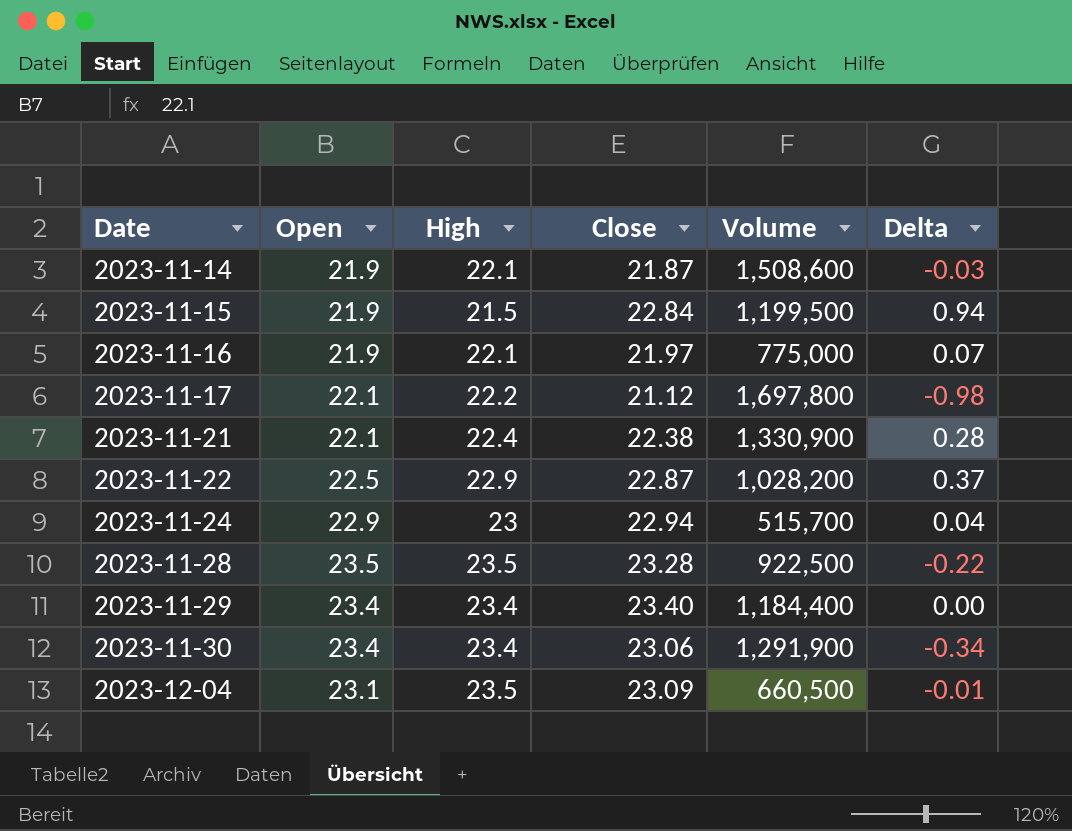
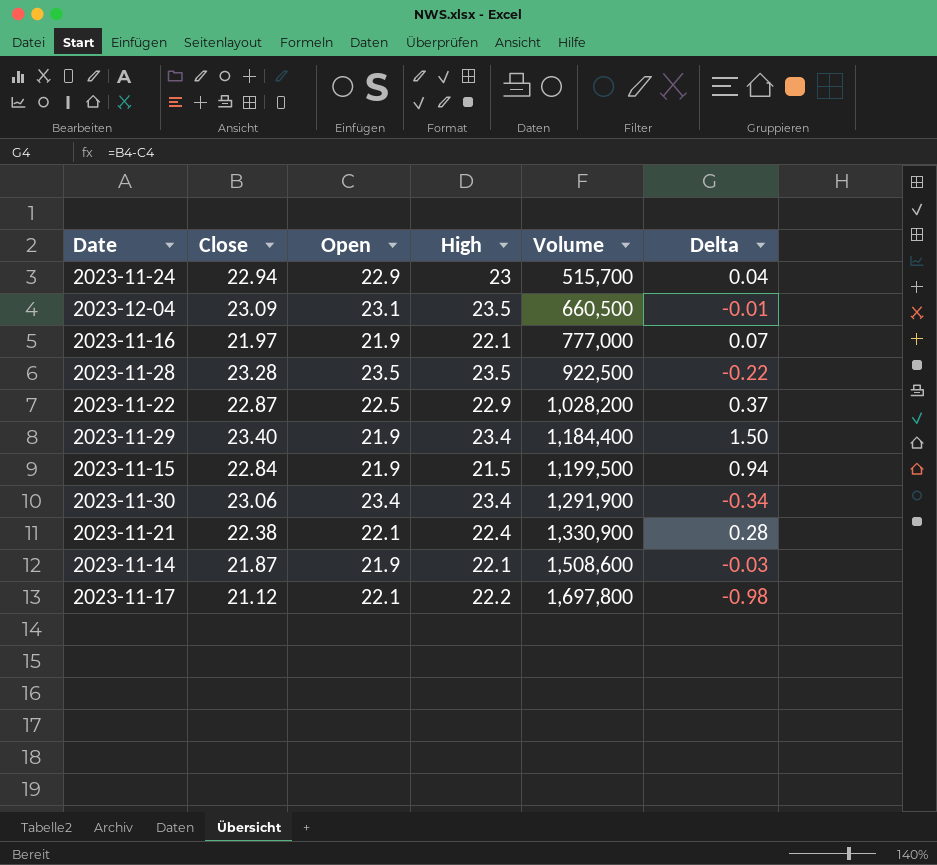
row order: Date ascending -> Volume ascending
column Close | position: 4 -> 2
2023-11-16 | Volume: 775,000 -> 777,000
2023-11-29 | Open: 23.4 -> 21.9
2023-11-29 | Delta: 0.00 -> 1.50

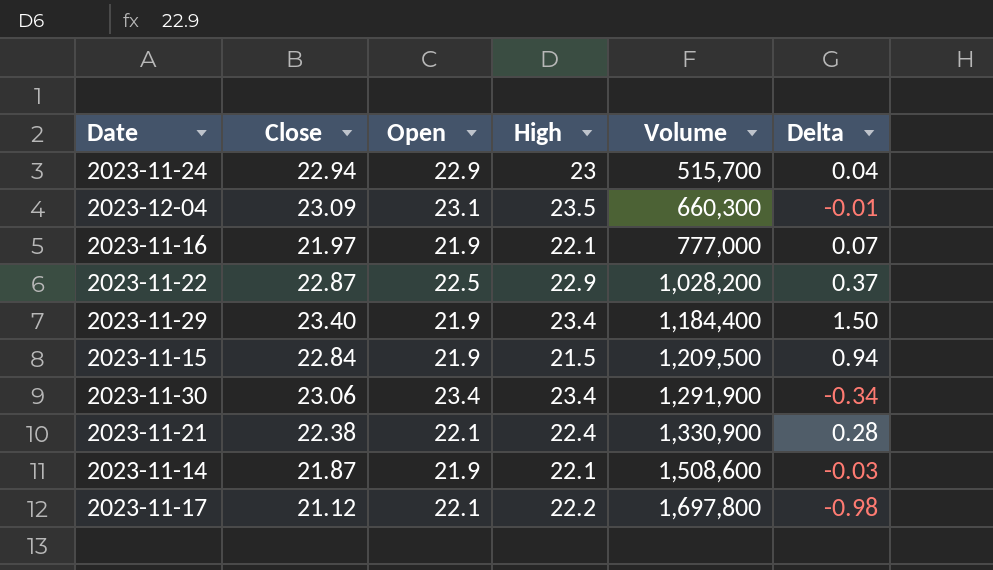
row 2023-11-28: 23.28 | 23.5 | 23.5 | 922,500 | -0.22 -> none
2023-12-04 | Volume: 660,500 -> 660,300
2023-11-15 | Volume: 1,199,500 -> 1,209,500

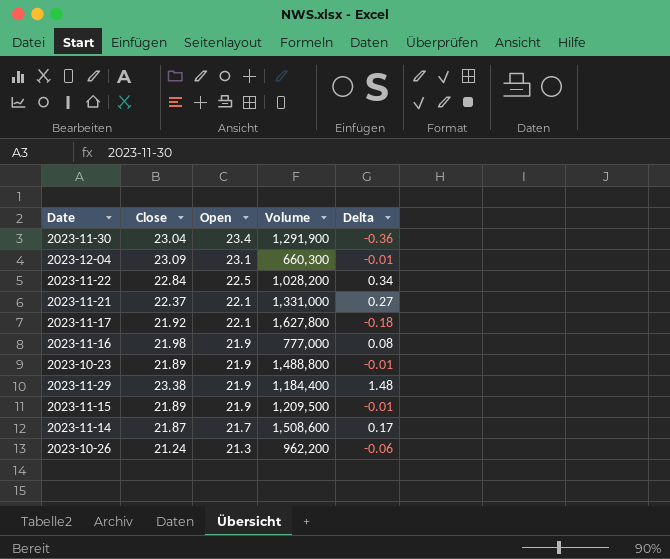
row order: Volume ascending -> Open descending
column High | position: 4 -> none
row 2023-11-24: 22.94 | 22.9 | 23 | 515,700 | 0.04 -> none
2023-11-30 | Close: 23.06 -> 23.04
2023-11-30 | Delta: -0.34 -> -0.36
2023-11-22 | Close: 22.87 -> 22.84
2023-11-22 | Delta: 0.37 -> 0.34
2023-11-21 | Close: 22.38 -> 22.37
2023-11-21 | Volume: 1,330,900 -> 1,331,000
2023-11-21 | Delta: 0.28 -> 0.27
2023-11-17 | Close: 21.12 -> 21.92
2023-11-17 | Volume: 1,697,800 -> 1,627,800
2023-11-17 | Delta: -0.98 -> -0.18
2023-11-16 | Close: 21.97 -> 21.98
2023-11-16 | Delta: 0.07 -> 0.08
row 2023-10-23: none -> 21.89 | 21.9 | 1,488,800 | -0.01
2023-11-29 | Close: 23.40 -> 23.38
2023-11-29 | Delta: 1.50 -> 1.48
2023-11-15 | Close: 22.84 -> 21.89
2023-11-15 | Delta: 0.94 -> -0.01
2023-11-14 | Open: 21.9 -> 21.7
2023-11-14 | Delta: -0.03 -> 0.17
row 2023-10-26: none -> 21.24 | 21.3 | 962,200 | -0.06

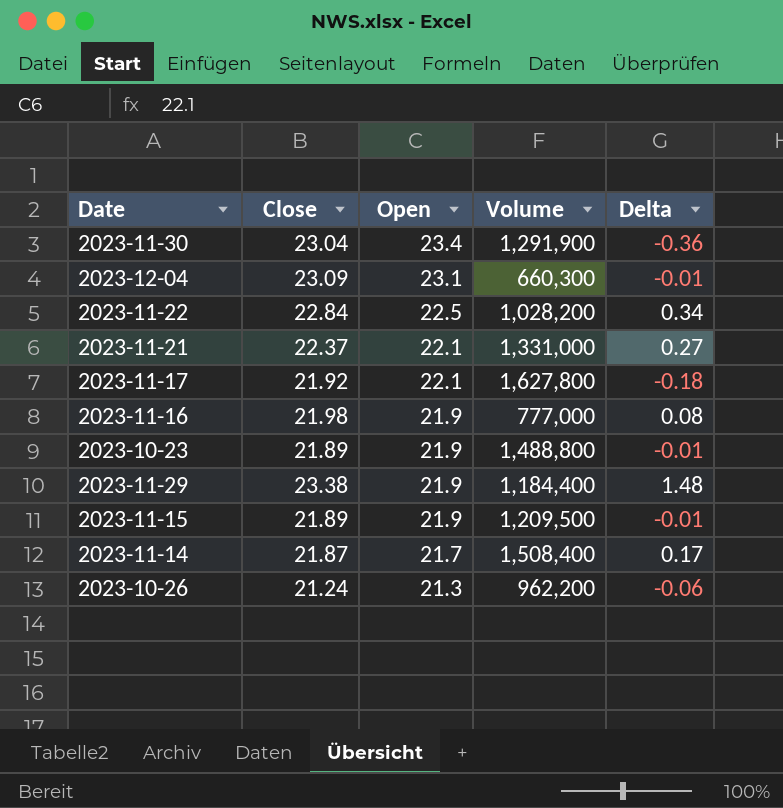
2023-11-14 | Volume: 1,508,600 -> 1,508,400

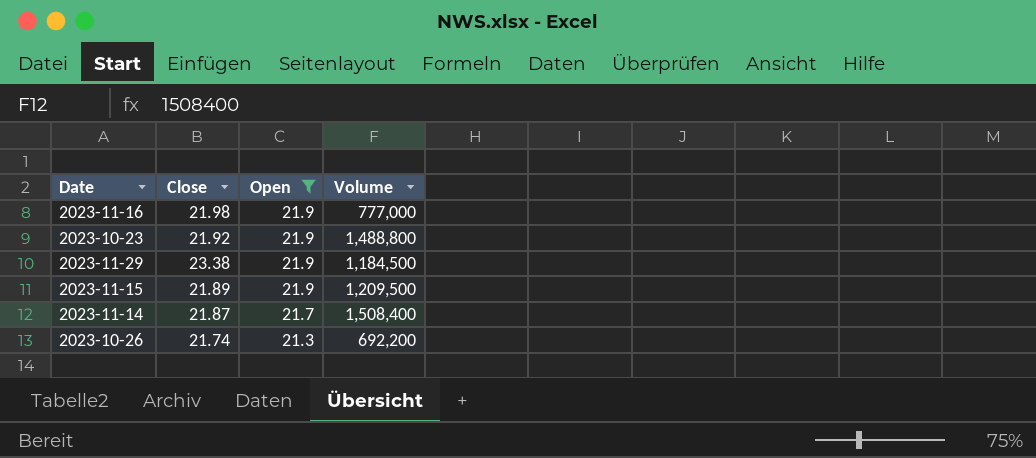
filter: none -> Open <= 21.9
column Delta | formula: [Close] - [Open] -> none
2023-10-23 | Close: 21.89 -> 21.92
2023-11-29 | Volume: 1,184,400 -> 1,184,500
2023-10-26 | Close: 21.24 -> 21.74
2023-10-26 | Volume: 962,200 -> 692,200

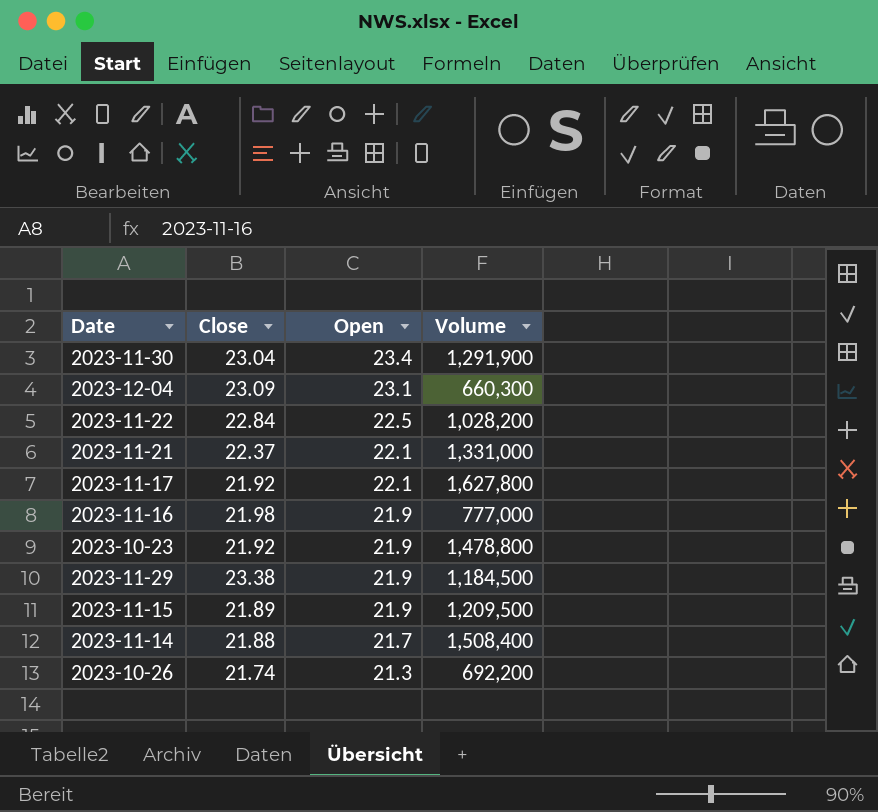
filter: Open <= 21.9 -> none
2023-10-23 | Volume: 1,488,800 -> 1,478,800
2023-11-14 | Close: 21.87 -> 21.88

